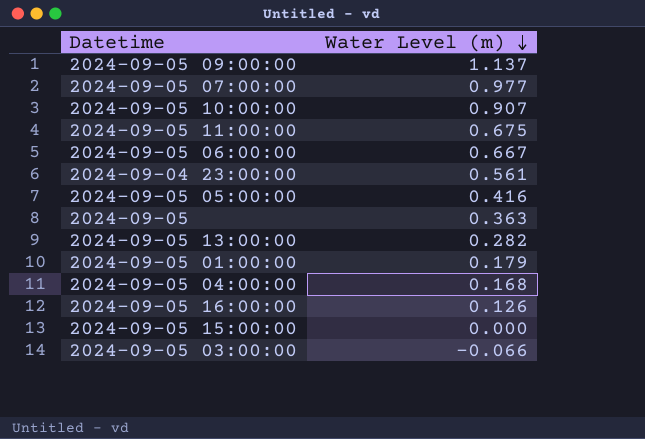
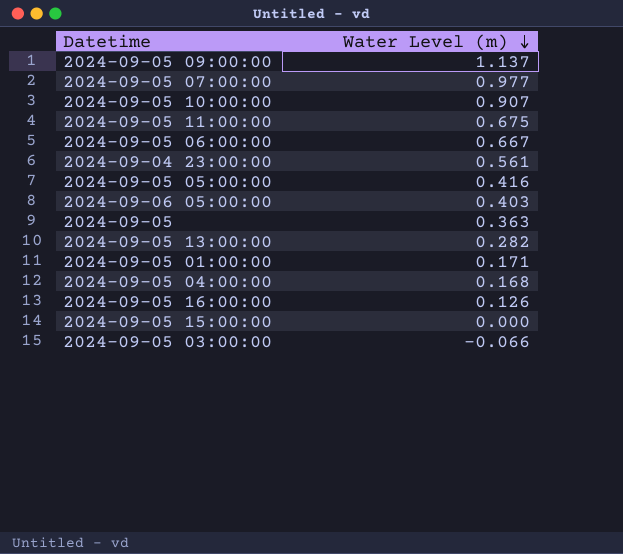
row 2024-09-06 05:00:00: none -> 0.403
2024-09-05 01:00:00 | Water Level (m): 0.179 -> 0.171

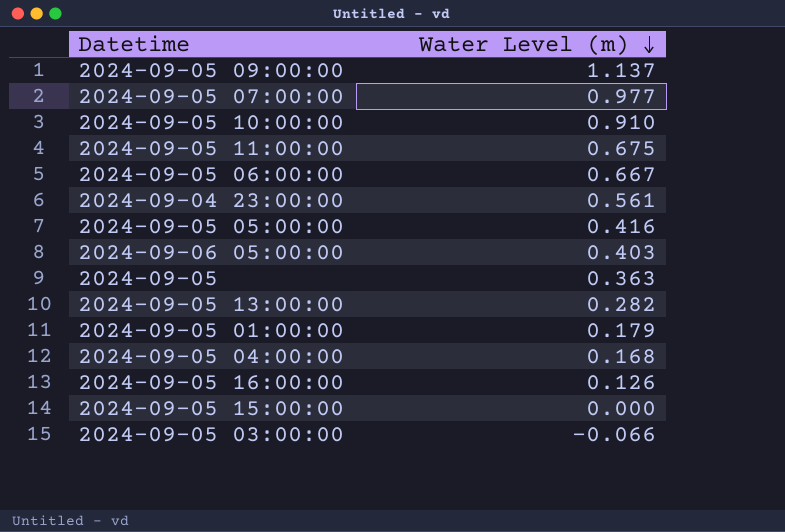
2024-09-05 10:00:00 | Water Level (m): 0.907 -> 0.910
2024-09-05 01:00:00 | Water Level (m): 0.171 -> 0.179

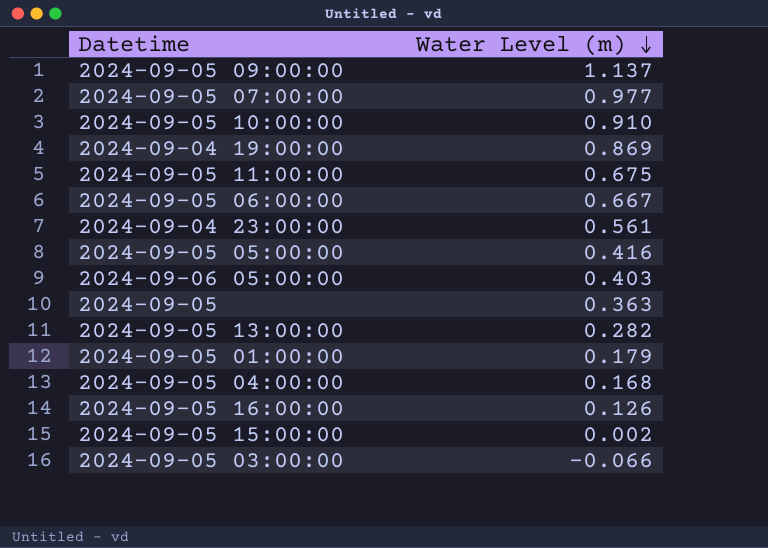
row 2024-09-04 19:00:00: none -> 0.869
2024-09-05 15:00:00 | Water Level (m): 0.000 -> 0.002

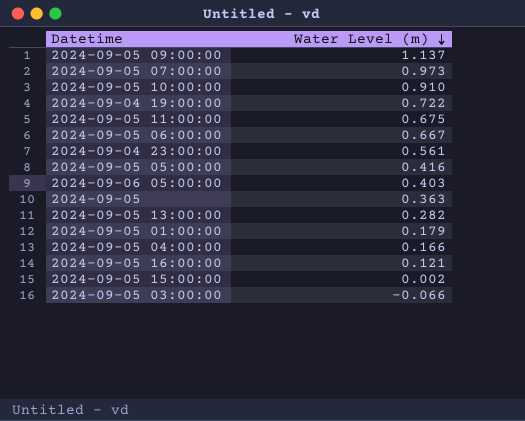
2024-09-05 07:00:00 | Water Level (m): 0.977 -> 0.973
2024-09-04 19:00:00 | Water Level (m): 0.869 -> 0.722
2024-09-05 04:00:00 | Water Level (m): 0.168 -> 0.166
2024-09-05 16:00:00 | Water Level (m): 0.126 -> 0.121

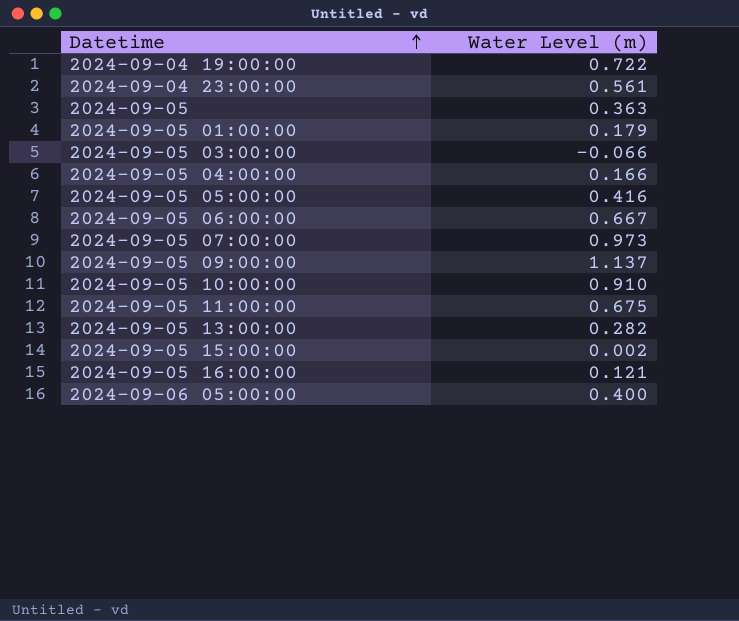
row order: Water Level (m) descending -> Datetime ascending
2024-09-06 05:00:00 | Water Level (m): 0.403 -> 0.400

